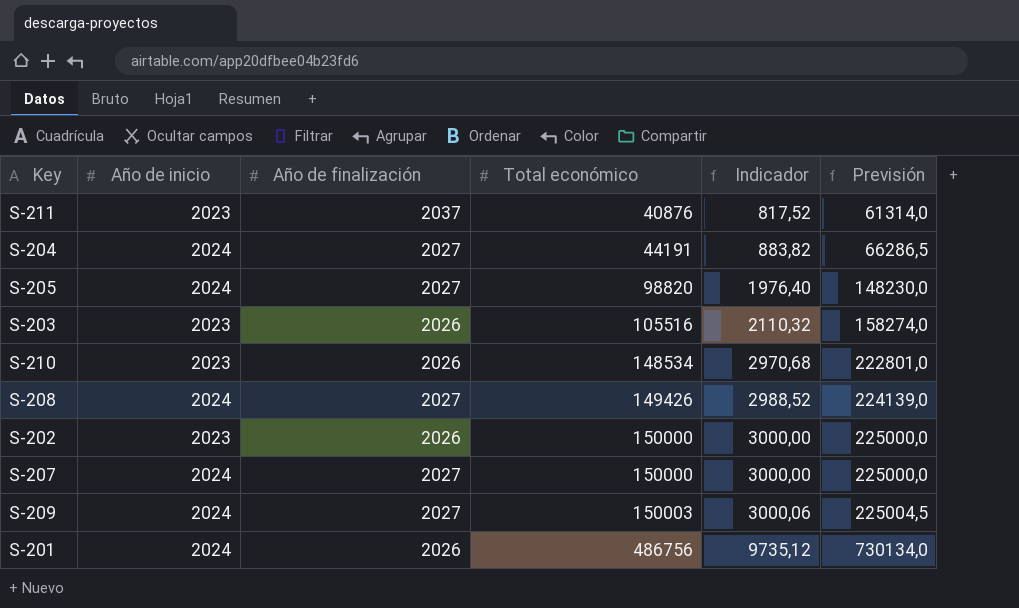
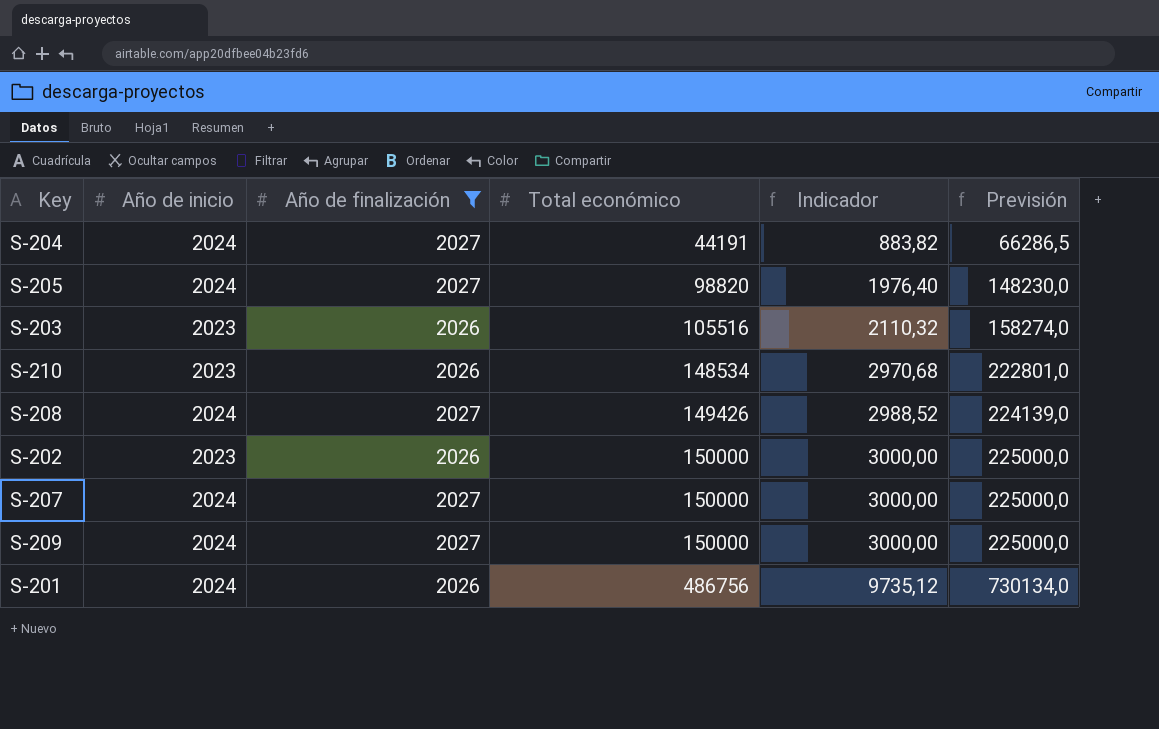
filter: none -> Año de finalización != 2037
S-209 | Total económico: 150003 -> 150000
S-209 | Indicador: 3000,06 -> 3000,00
S-209 | Previsión: 225004,5 -> 225000,0

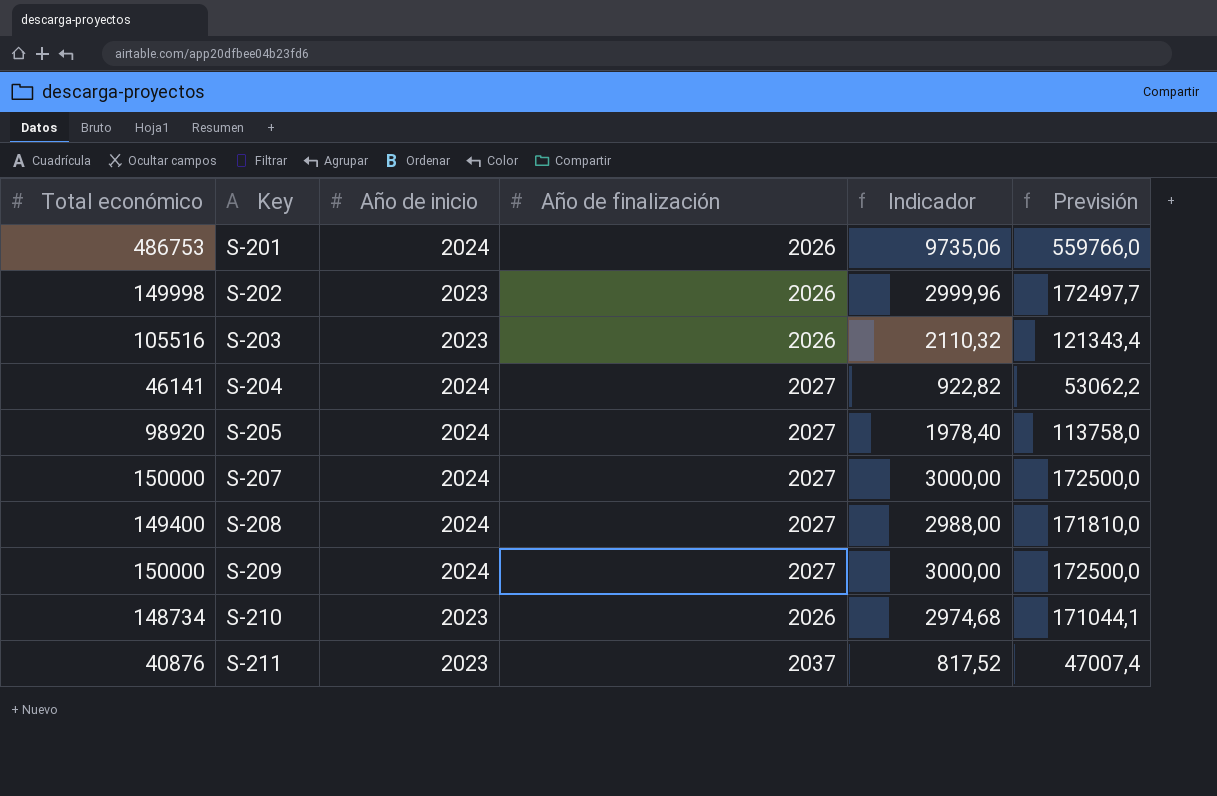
filter: Año de finalización != 2037 -> none
row order: Total económico ascending -> Key ascending
column Total económico | position: 4 -> 1
column Previsión | formula: [Total económico] * 1,5 -> [Total económico] * 1,15
S-201 | Total económico: 486756 -> 486753
S-201 | Indicador: 9735,12 -> 9735,06
S-202 | Total económico: 150000 -> 149998
S-202 | Indicador: 3000,00 -> 2999,96
S-204 | Total económico: 44191 -> 46141
S-204 | Indicador: 883,82 -> 922,82
S-205 | Total económico: 98820 -> 98920
S-205 | Indicador: 1976,40 -> 1978,40
S-208 | Total económico: 149426 -> 149400
S-208 | Indicador: 2988,52 -> 2988,00
S-210 | Total económico: 148534 -> 148734
S-210 | Indicador: 2970,68 -> 2974,68

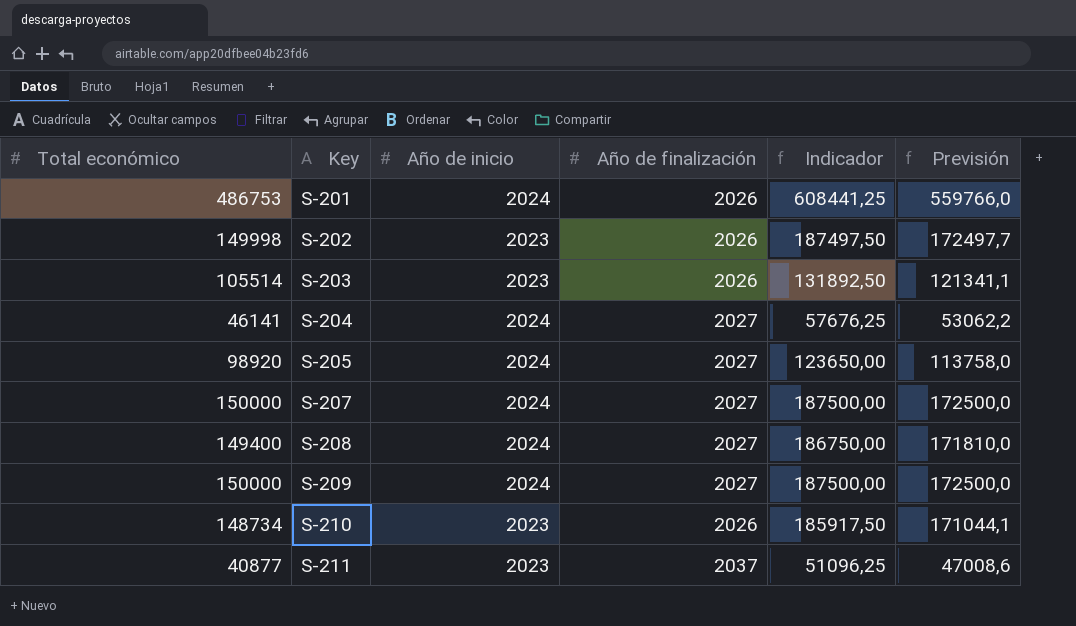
column Indicador | formula: [Total económico] * 0,02 -> [Total económico] * 1,25
S-203 | Total económico: 105516 -> 105514
S-203 | Previsión: 121343,4 -> 121341,1
S-211 | Total económico: 40876 -> 40877
S-211 | Previsión: 47007,4 -> 47008,6

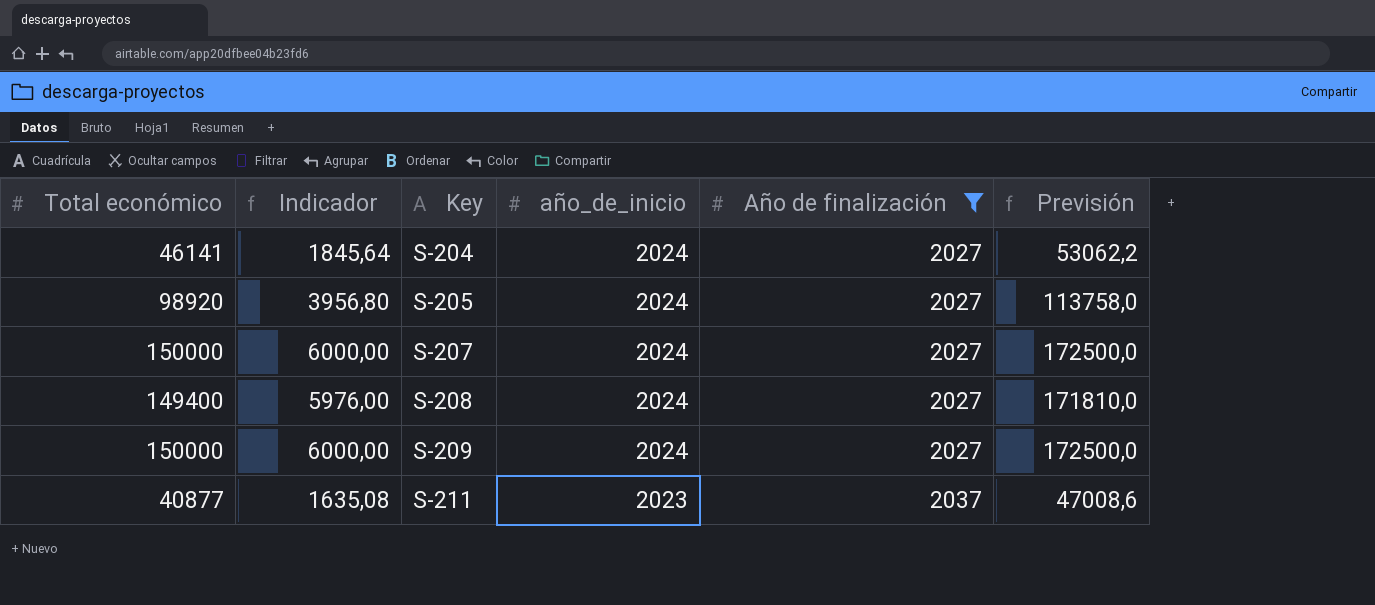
filter: none -> Año de finalización != 2026
column Indicador | formula: [Total económico] * 1,25 -> [Total económico] * 0,04
column Indicador | position: 5 -> 2
column name: Año de inicio -> año_de_inicio

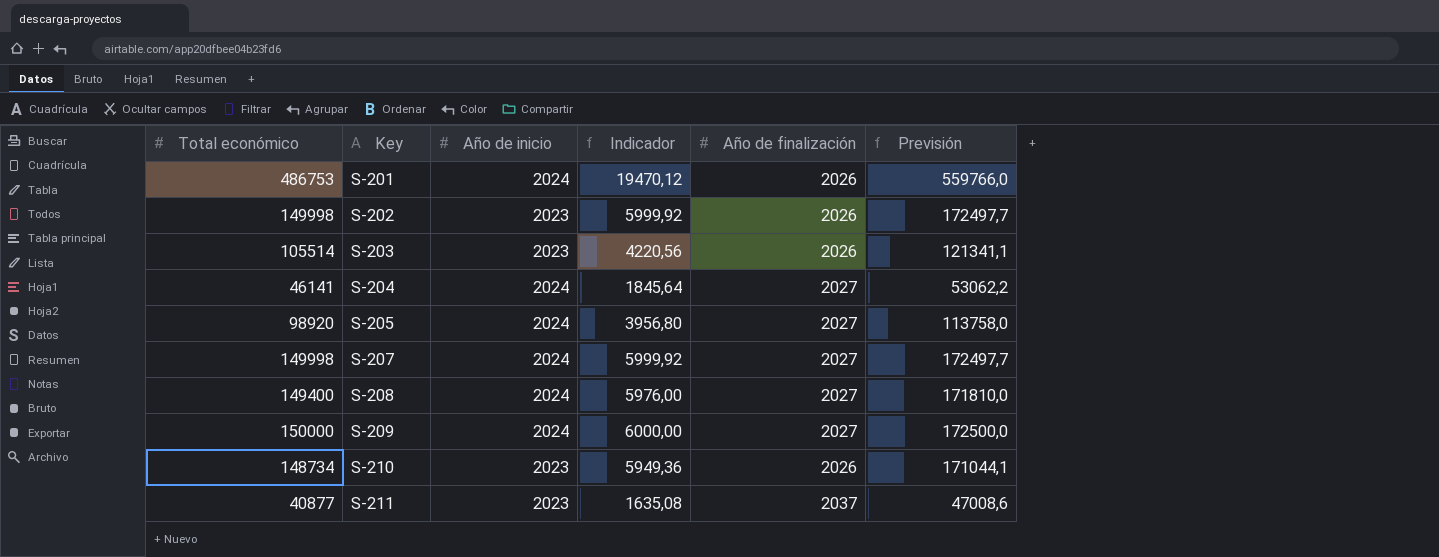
filter: Año de finalización != 2026 -> none
column name: año_de_inicio -> Año de inicio
column Indicador | position: 2 -> 4
S-207 | Total económico: 150000 -> 149998
S-207 | Indicador: 6000,00 -> 5999,92
S-207 | Previsión: 172500,0 -> 172497,7

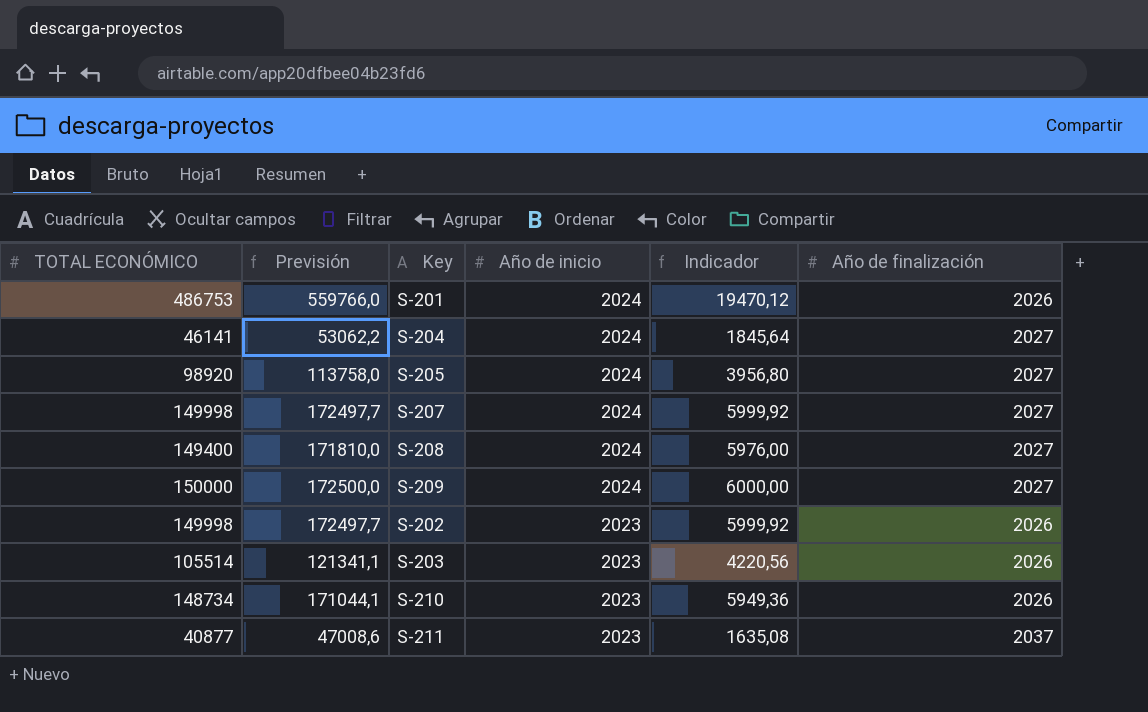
row order: Key ascending -> Año de inicio descending
column name: Total económico -> TOTAL ECONÓMICO
column Previsión | position: 6 -> 2

